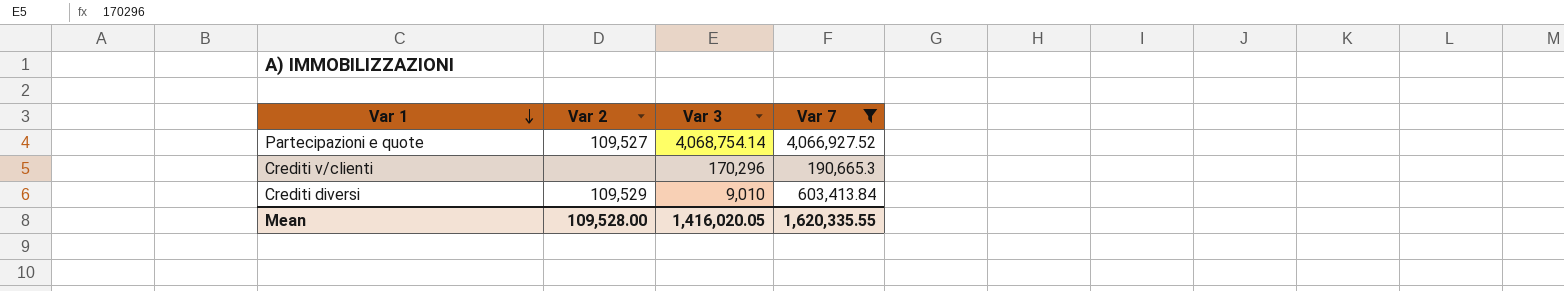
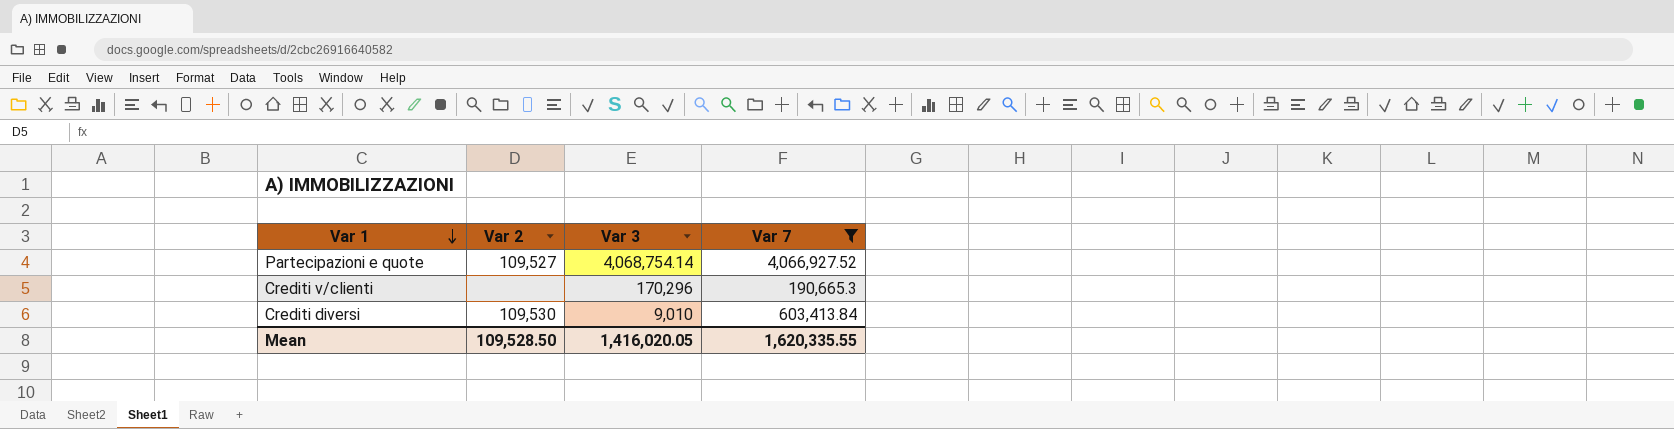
Crediti diversi | Var 2: 109,529 -> 109,530
Mean | Var 2: 109,528.00 -> 109,528.50

